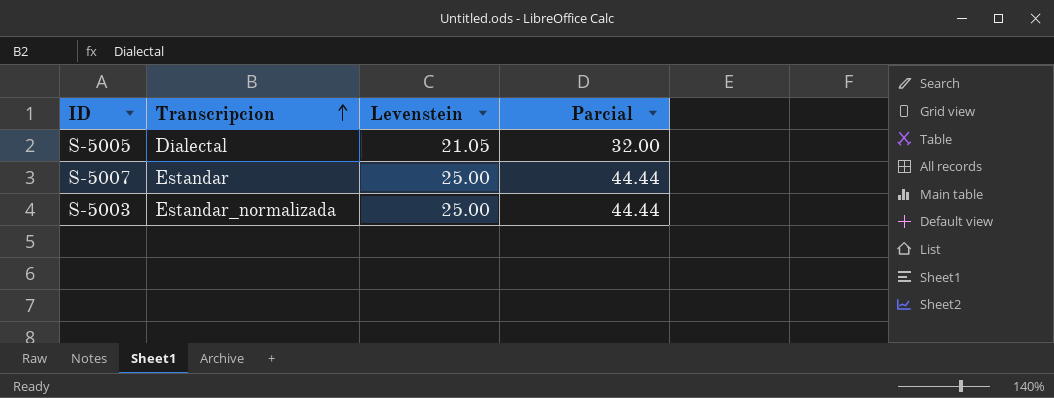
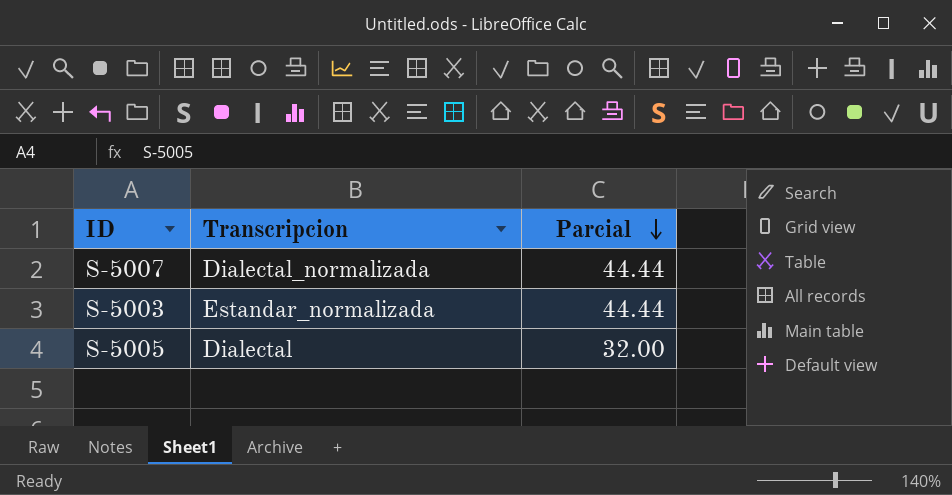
row order: Transcripcion ascending -> Parcial descending
column Levenstein | position: 3 -> none
S-5007 | Transcripcion: Estandar -> Dialectal_normalizada

